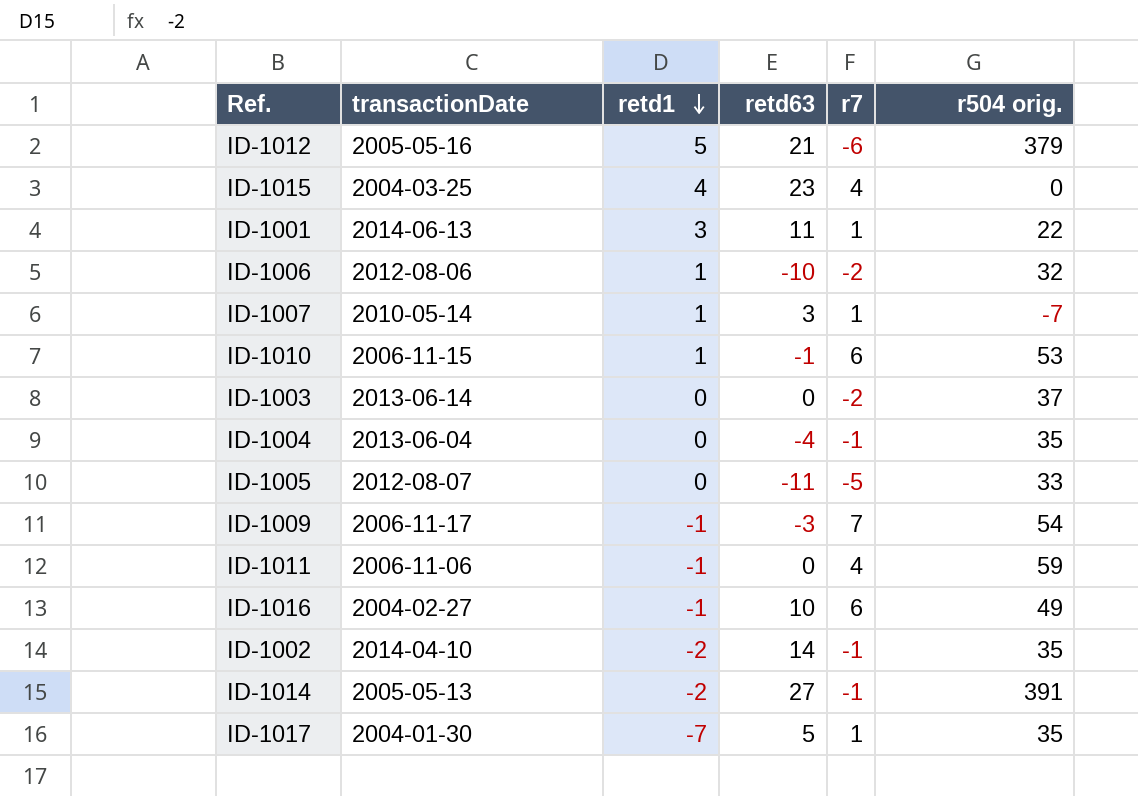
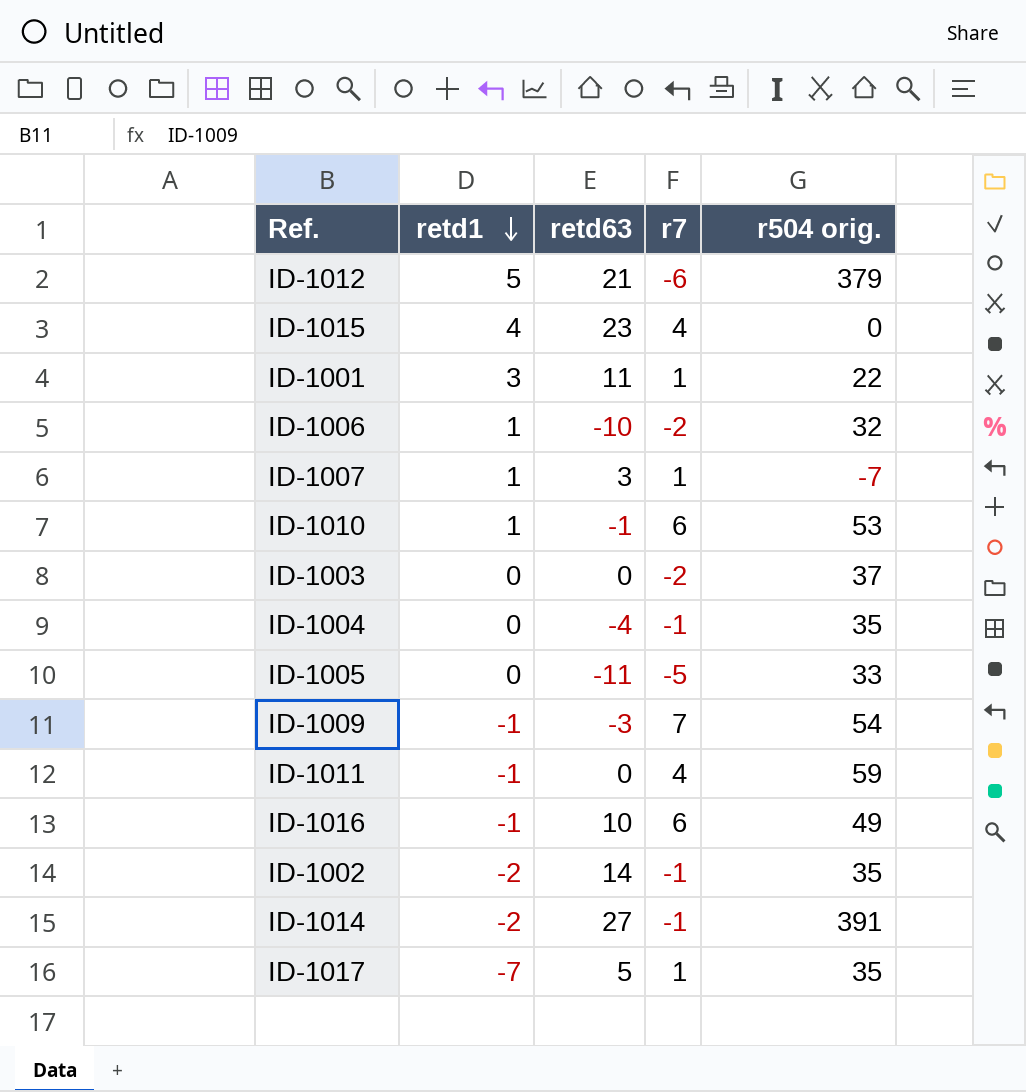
column transactionDate | position: 2 -> none

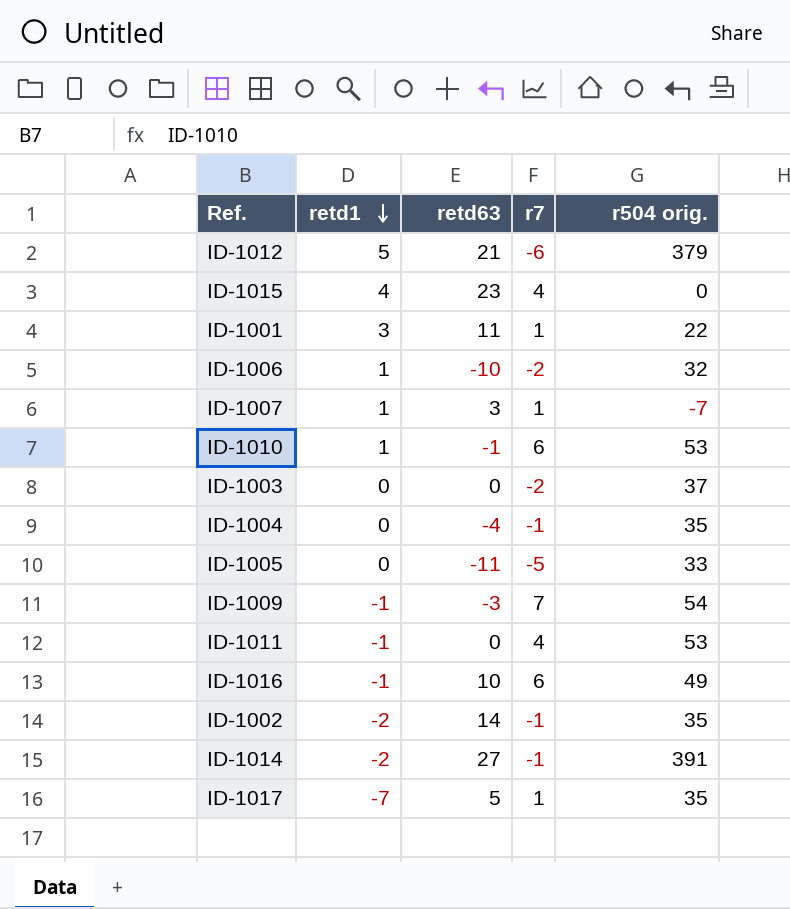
ID-1011 | r504 orig.: 59 -> 53

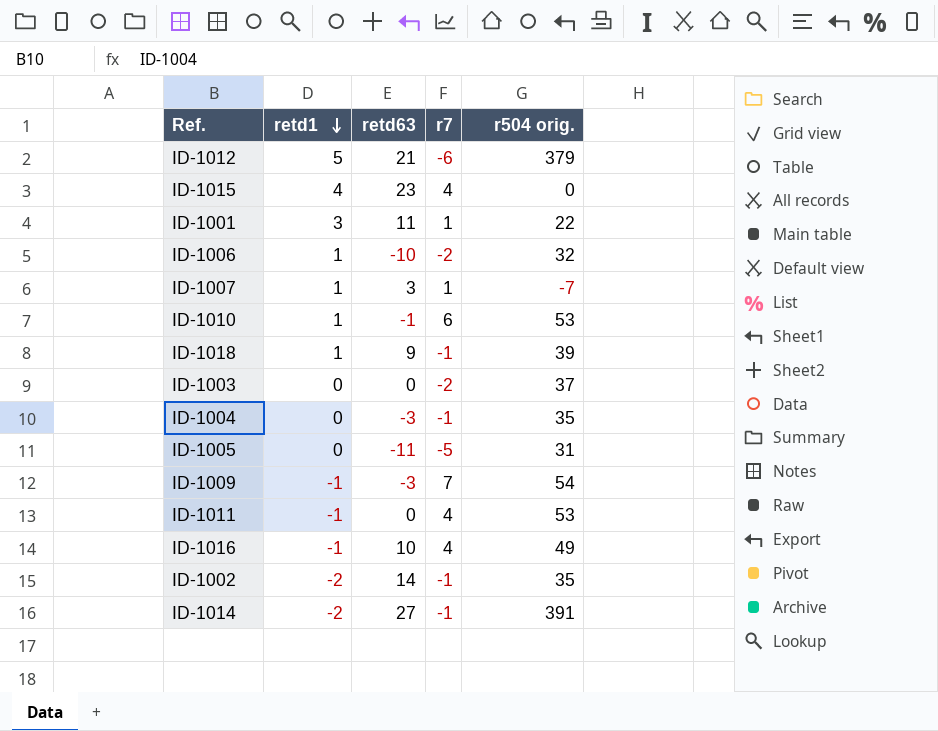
row ID-1017: -7 | 5 | 1 | 35 -> none
row ID-1018: none -> 1 | 9 | -1 | 39
ID-1004 | retd63: -4 -> -3
ID-1005 | r504 orig.: 33 -> 31
ID-1016 | r7: 6 -> 4

